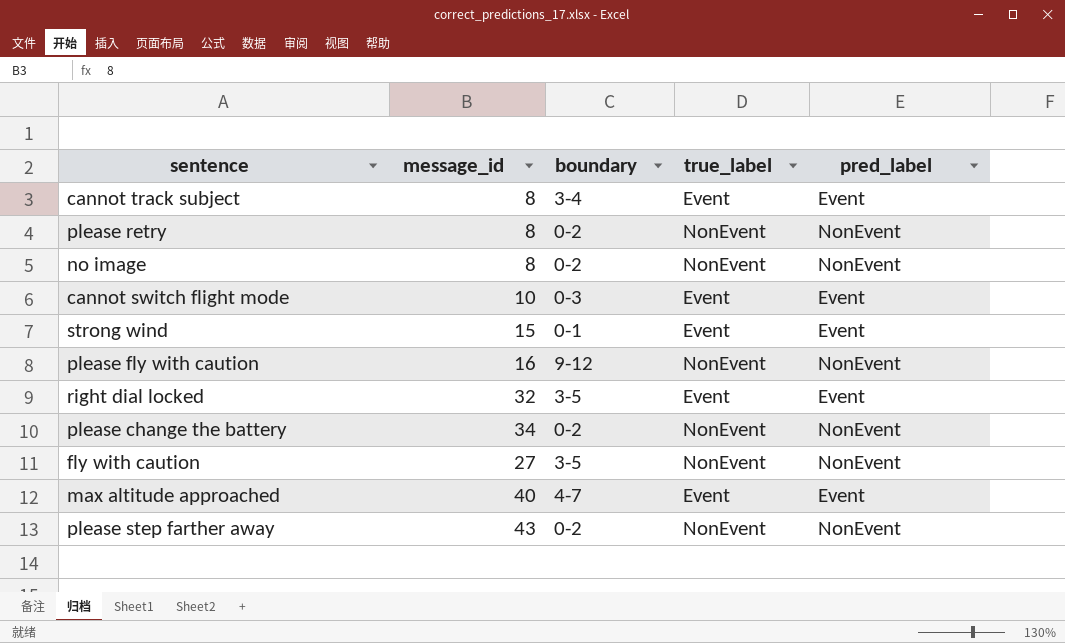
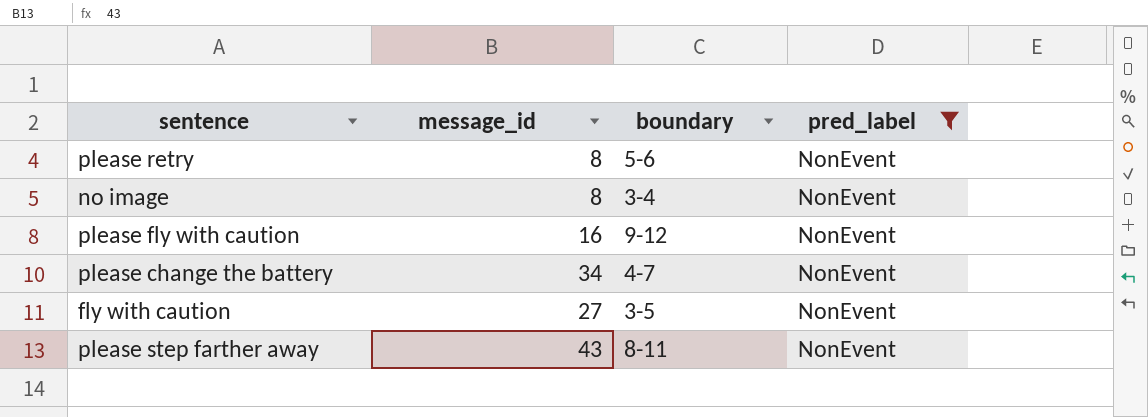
filter: none -> pred_label = NonEvent
column true_label | position: 4 -> none
please retry | boundary: 0-2 -> 5-6
no image | boundary: 0-2 -> 3-4
please change the battery | boundary: 0-2 -> 4-7
please step farther away | boundary: 0-2 -> 8-11

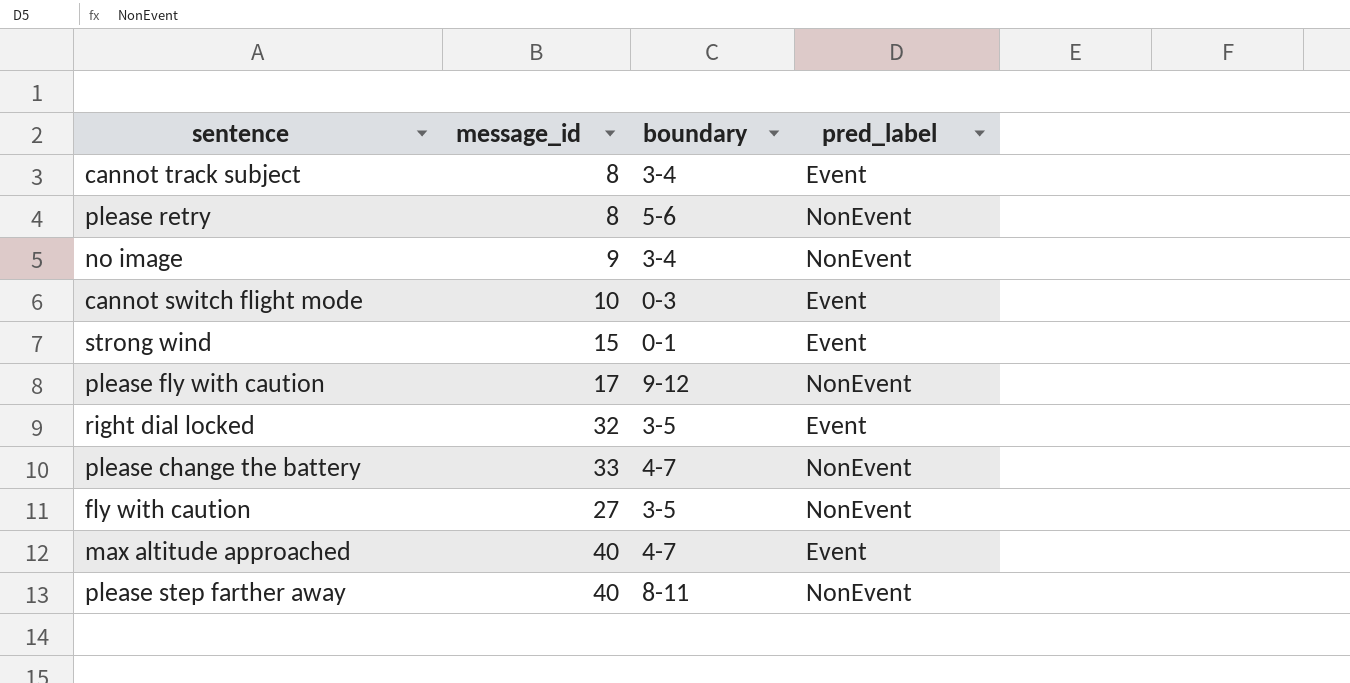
filter: pred_label = NonEvent -> none
no image | message_id: 8 -> 9
please fly with caution | message_id: 16 -> 17
please change the battery | message_id: 34 -> 33
please step farther away | message_id: 43 -> 40

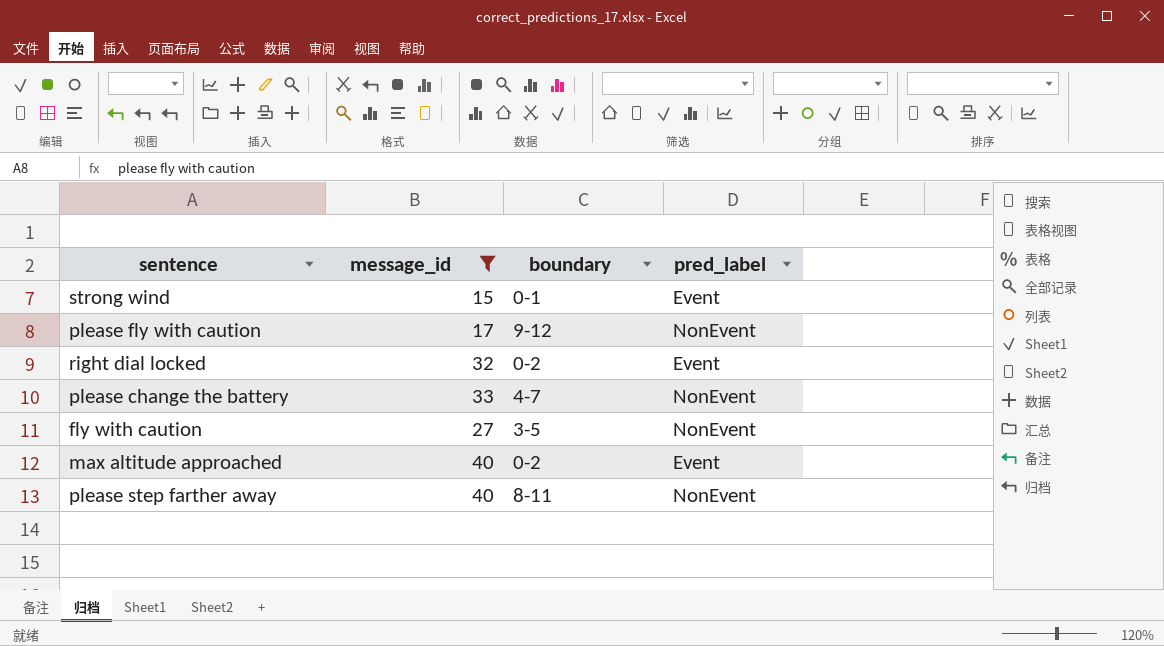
filter: none -> message_id >= 15
right dial locked | boundary: 3-5 -> 0-2
max altitude approached | boundary: 4-7 -> 0-2

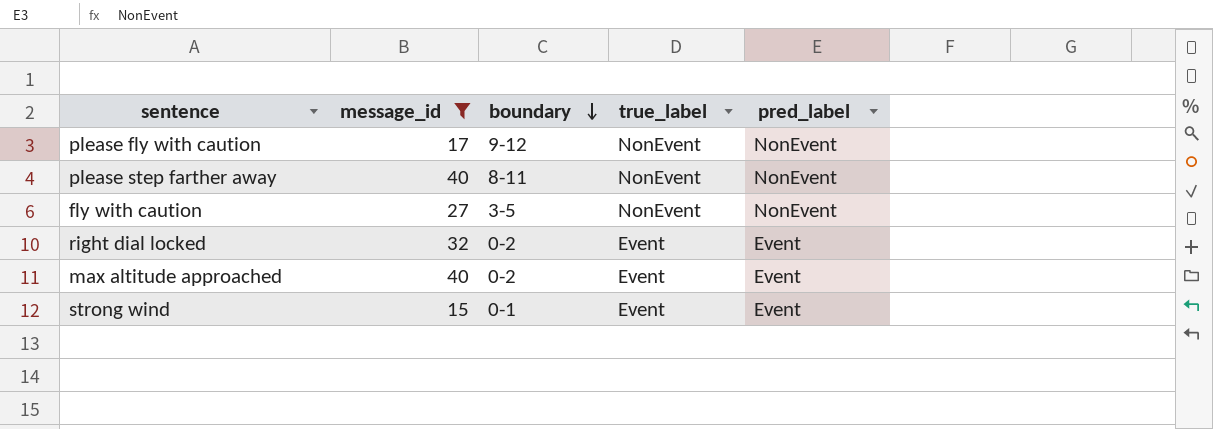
row order: none -> boundary descending
column true_label | position: none -> 4
row please change the battery: 33 | 4-7 | NonEvent -> none

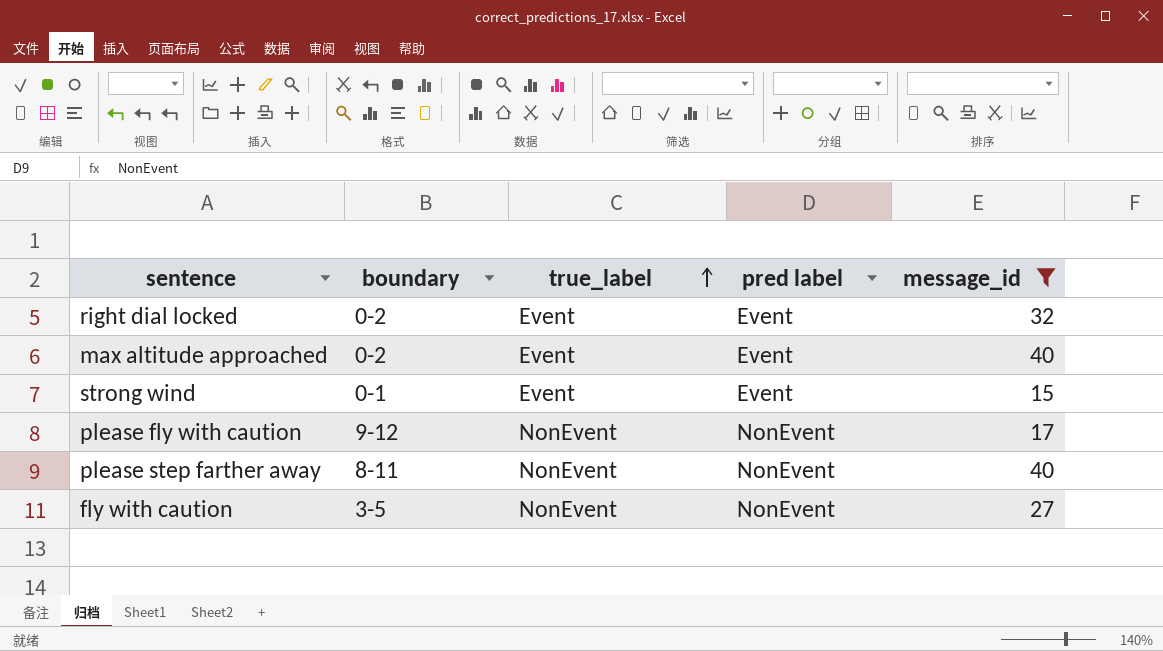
row order: boundary descending -> true_label ascending
column name: pred_label -> pred label
column message_id | position: 2 -> 5

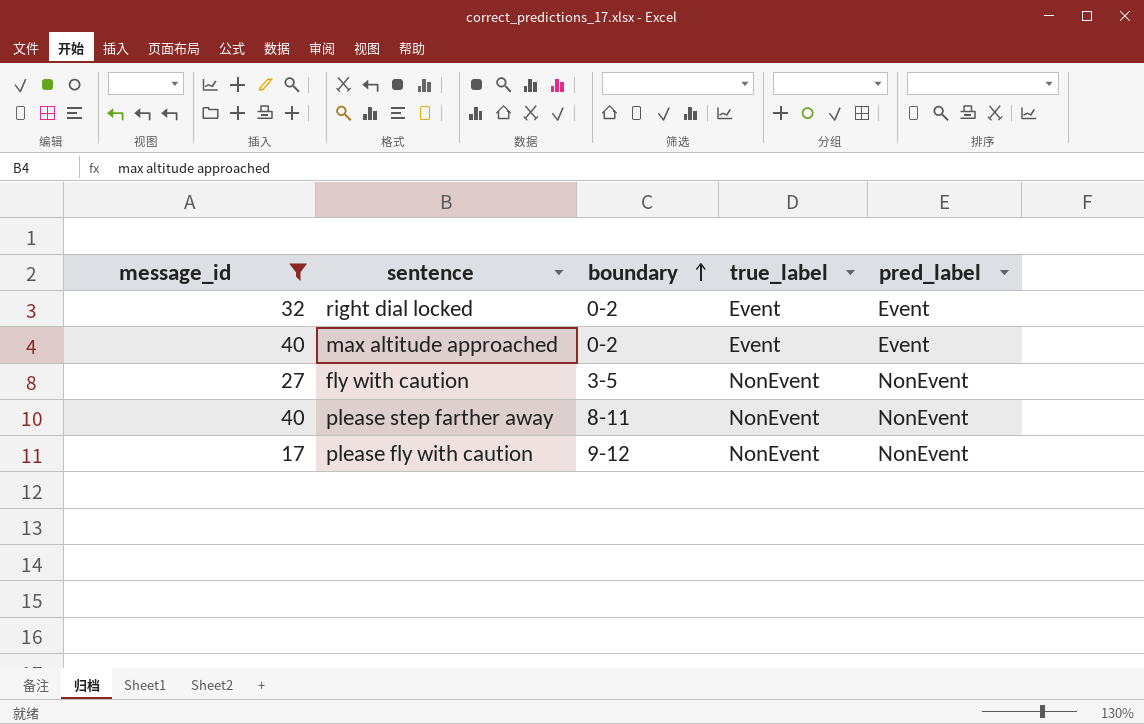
row order: true_label ascending -> boundary ascending
column message_id | position: 5 -> 1
column name: pred label -> pred_label
row strong wind: 0-1 | Event | Event | 15 -> none

